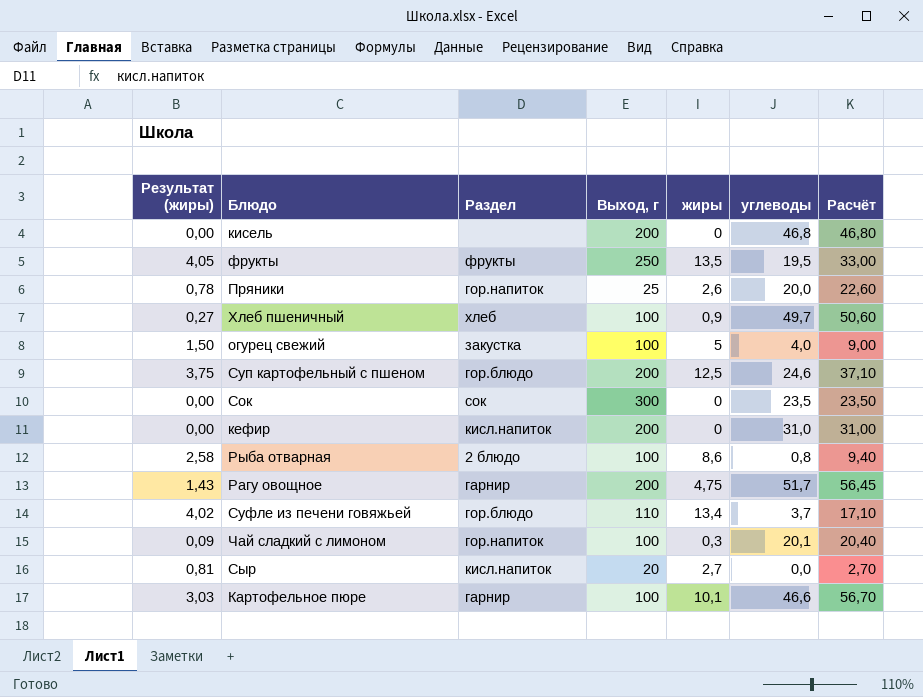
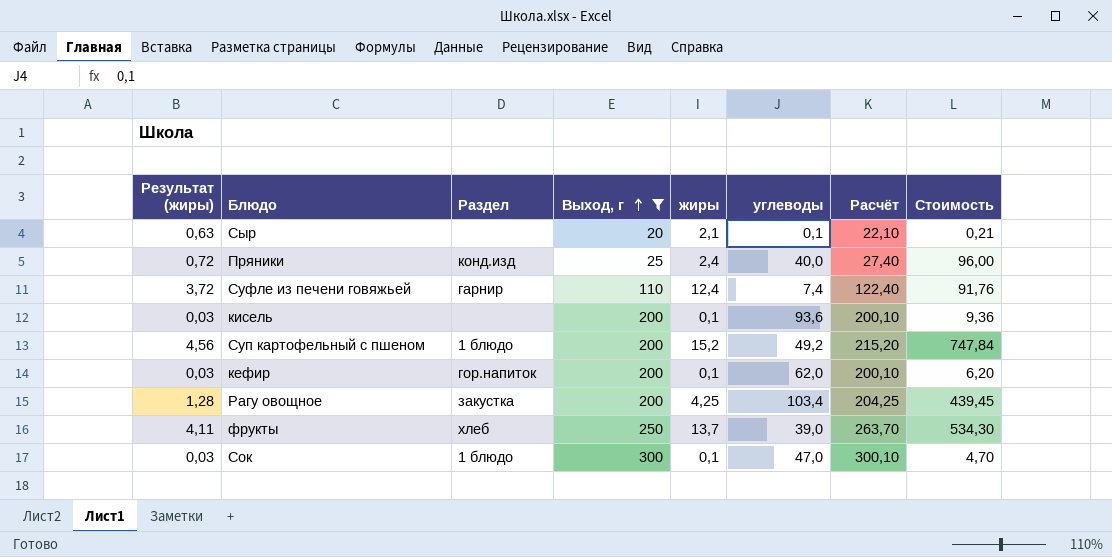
filter: none -> Выход, г != 100
row order: none -> Выход, г ascending
column Расчёт | formula: [жиры] + [углеводы] -> [Выход, г] + [жиры]
column Стоимость | formula: none -> [жиры] * [углеводы]
Сыр | Результат (жиры): 0,81 -> 0,63
Сыр | Раздел: кисл.напиток -> none
Сыр | жиры: 2,7 -> 2,1
Сыр | углеводы: 0,0 -> 0,1
Пряники | Результат (жиры): 0,78 -> 0,72
Пряники | Раздел: гор.напиток -> конд.изд
Пряники | жиры: 2,6 -> 2,4
Пряники | углеводы: 20,0 -> 40,0
Суфле из печени говяжьей | Результат (жиры): 4,02 -> 3,72
Суфле из печени говяжьей | Раздел: гор.блюдо -> гарнир
Суфле из печени говяжьей | жиры: 13,4 -> 12,4
Суфле из печени говяжьей | углеводы: 3,7 -> 7,4
кисель | Результат (жиры): 0,00 -> 0,03
кисель | жиры: 0 -> 0,1
кисель | углеводы: 46,8 -> 93,6
Суп картофельный с пшеном | Результат (жиры): 3,75 -> 4,56
Суп картофельный с пшеном | Раздел: гор.блюдо -> 1 блюдо
Суп картофельный с пшеном | жиры: 12,5 -> 15,2
Суп картофельный с пшеном | углеводы: 24,6 -> 49,2
кефир | Результат (жиры): 0,00 -> 0,03
кефир | Раздел: кисл.напиток -> гор.напиток
кефир | жиры: 0 -> 0,1
кефир | углеводы: 31,0 -> 62,0
Рагу овощное | Результат (жиры): 1,43 -> 1,28
Рагу овощное | Раздел: гарнир -> закустка
Рагу овощное | жиры: 4,75 -> 4,25
Рагу овощное | углеводы: 51,7 -> 103,4
фрукты | Результат (жиры): 4,05 -> 4,11
фрукты | Раздел: фрукты -> хлеб
фрукты | жиры: 13,5 -> 13,7
фрукты | углеводы: 19,5 -> 39,0
Сок | Результат (жиры): 0,00 -> 0,03
Сок | Раздел: сок -> 1 блюдо
Сок | жиры: 0 -> 0,1
Сок | углеводы: 23,5 -> 47,0

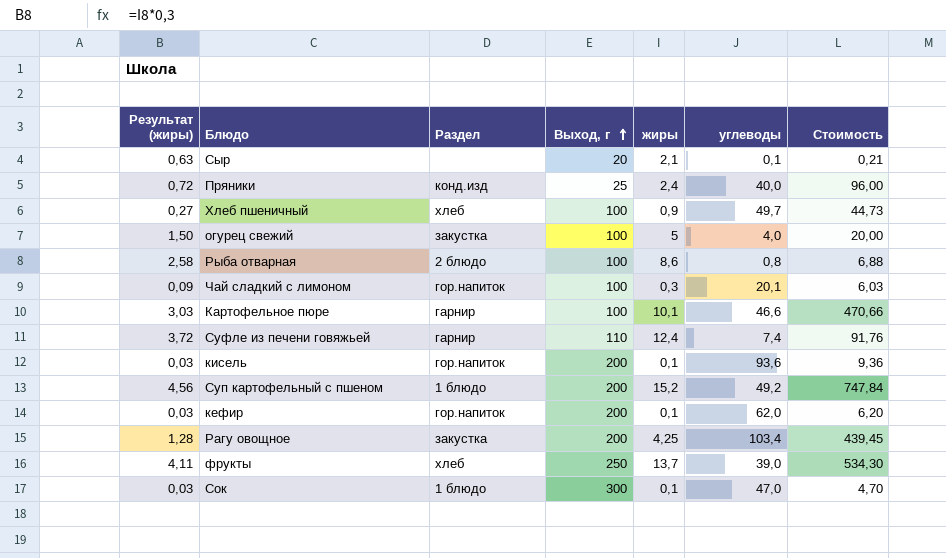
filter: Выход, г != 100 -> none
column Расчёт | formula: [Выход, г] + [жиры] -> none
кисель | Раздел: none -> гор.напиток

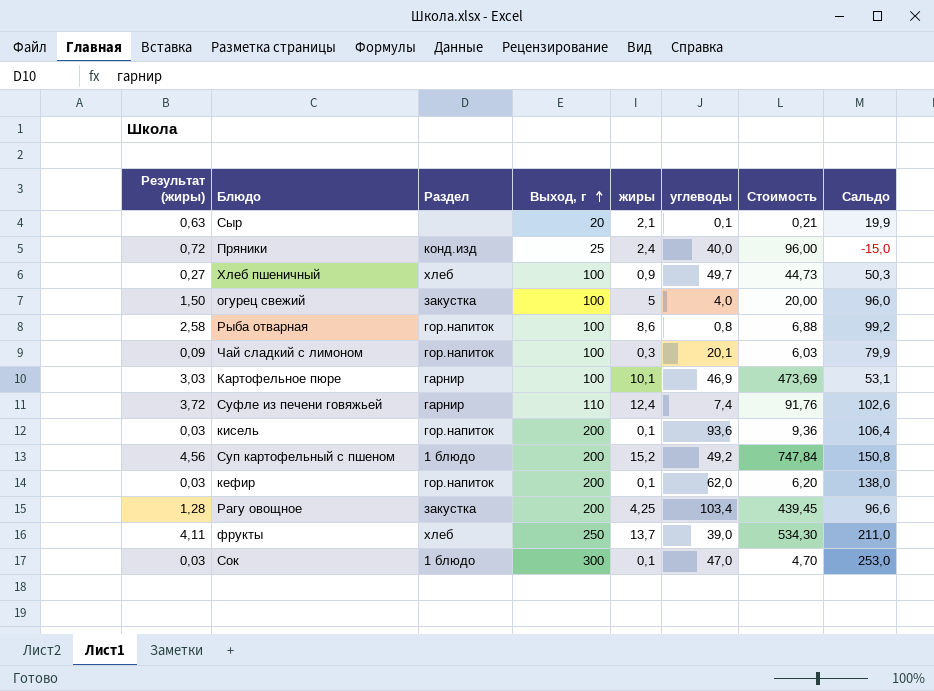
column Сальдо | formula: none -> [Выход, г] - [углеводы]
Рыба отварная | Раздел: 2 блюдо -> гор.напиток
Картофельное пюре | углеводы: 46,6 -> 46,9
Картофельное пюре | Стоимость: 470,66 -> 473,69

